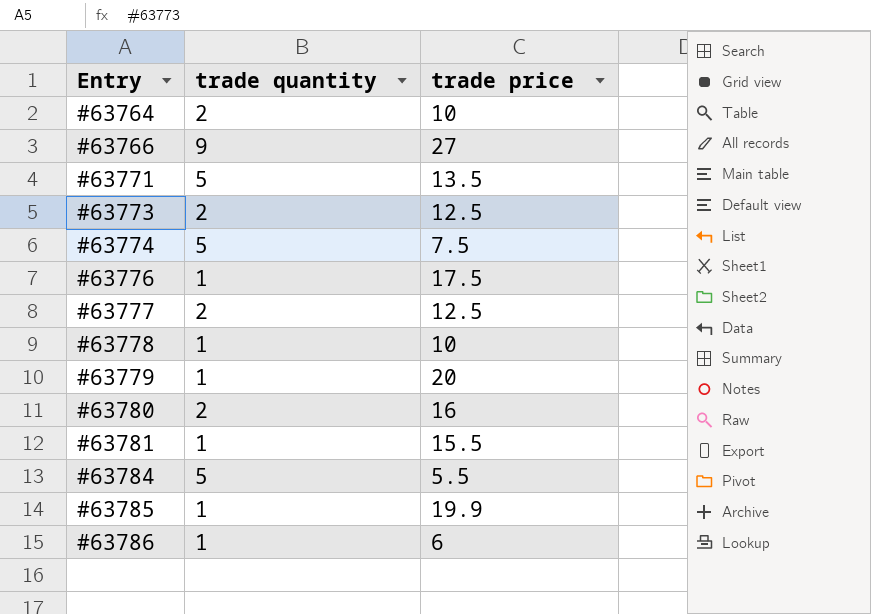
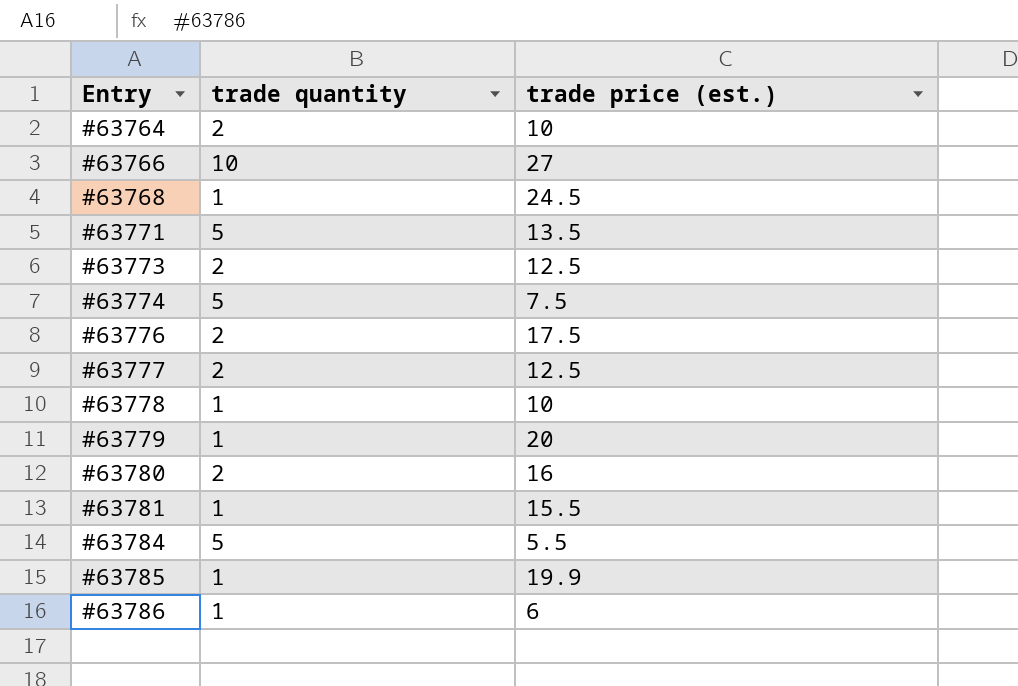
column name: trade price -> trade price (est.)
#63766 | trade quantity: 9 -> 10
row #63768: none -> 1 | 24.5
#63776 | trade quantity: 1 -> 2

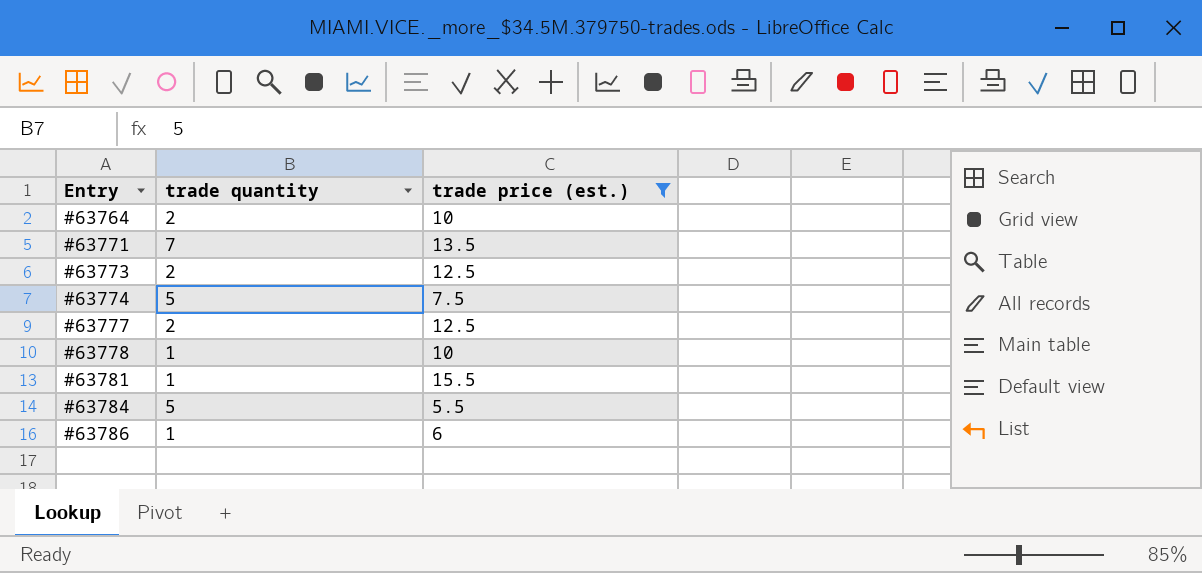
filter: none -> trade price (est.) <= 15.5
#63771 | trade quantity: 5 -> 7

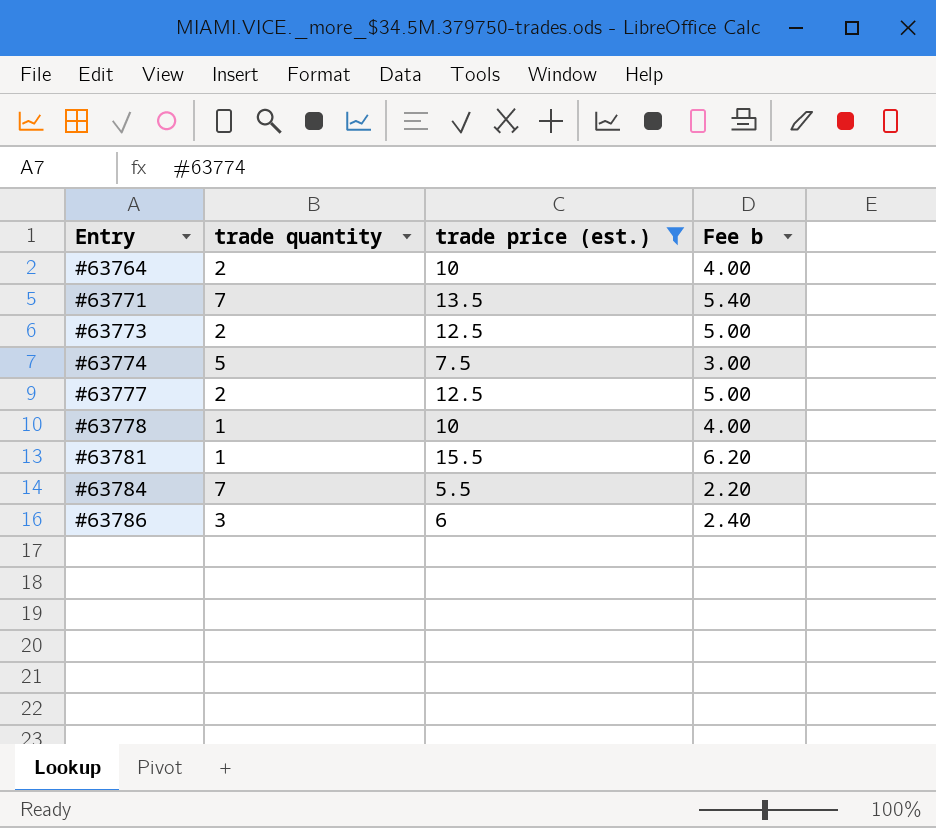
column Fee b | formula: none -> [trade price (est.)] * 0.4
#63784 | trade quantity: 5 -> 7
#63786 | trade quantity: 1 -> 3

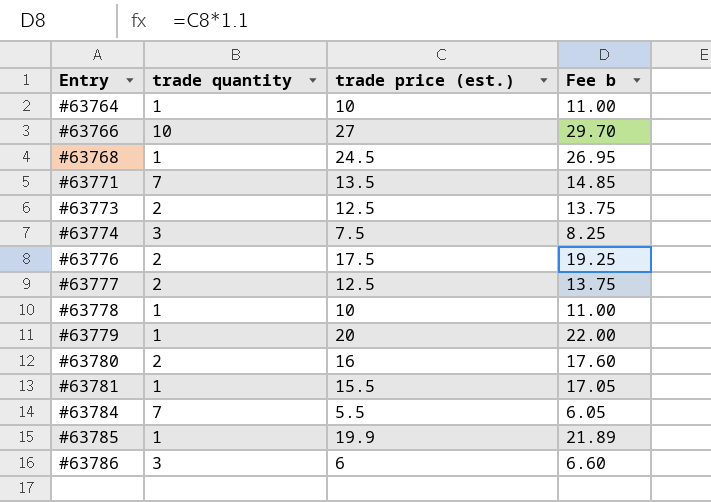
filter: trade price (est.) <= 15.5 -> none
column Fee b | formula: [trade price (est.)] * 0.4 -> [trade price (est.)] * 1.1
#63764 | trade quantity: 2 -> 1
#63774 | trade quantity: 5 -> 3

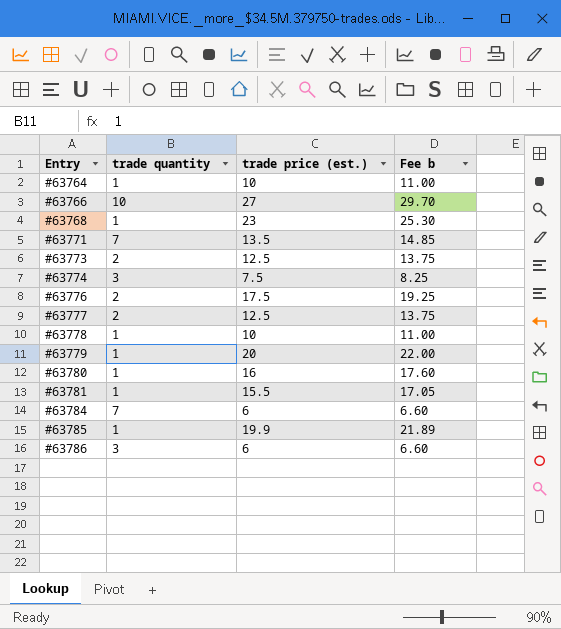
#63768 | trade price (est.): 24.5 -> 23
#63768 | Fee b: 26.95 -> 25.30
#63780 | trade quantity: 2 -> 1
#63784 | trade price (est.): 5.5 -> 6
#63784 | Fee b: 6.05 -> 6.60

